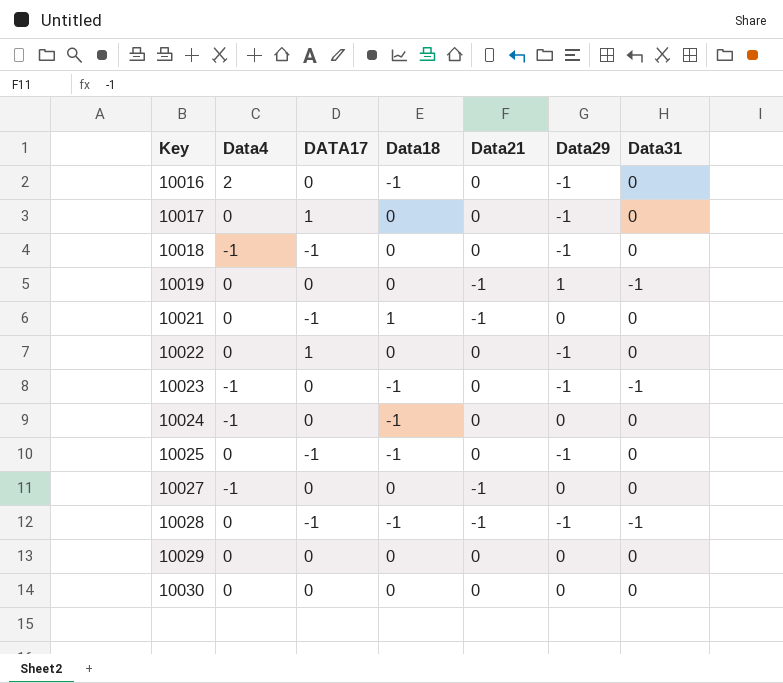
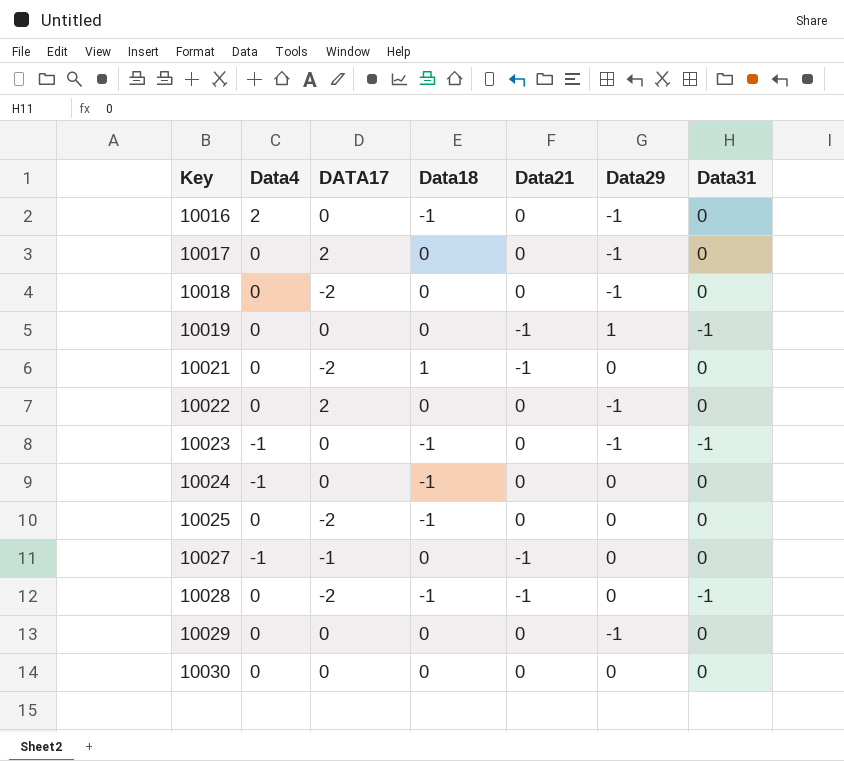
10017 | DATA17: 1 -> 2
10018 | Data4: -1 -> 0
10018 | DATA17: -1 -> -2
10021 | DATA17: -1 -> -2
10022 | DATA17: 1 -> 2
10025 | DATA17: -1 -> -2
10025 | Data29: -1 -> 0
10027 | DATA17: 0 -> -1
10028 | DATA17: -1 -> -2
10028 | Data29: -1 -> 0
10029 | Data29: 0 -> -1

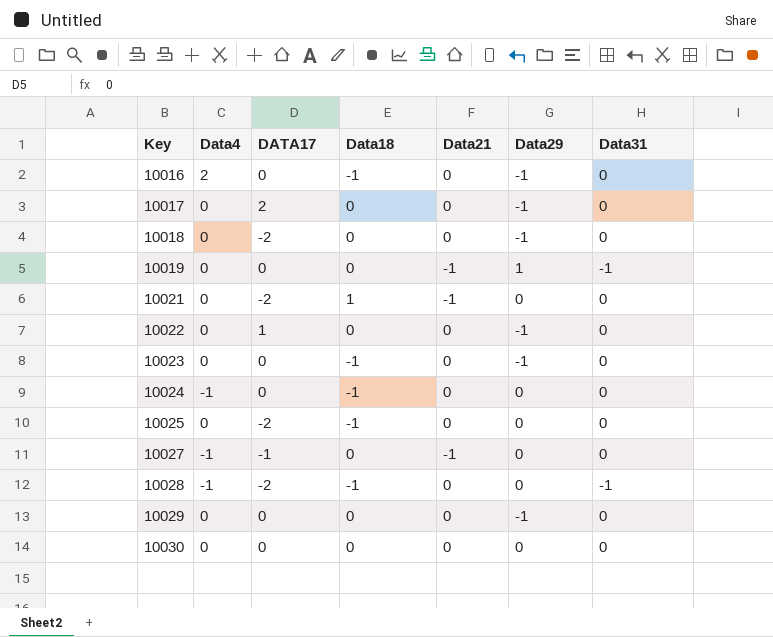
10022 | DATA17: 2 -> 1
10023 | Data4: -1 -> 0
10023 | Data31: -1 -> 0
10028 | Data4: 0 -> -1
10028 | Data21: -1 -> 0

